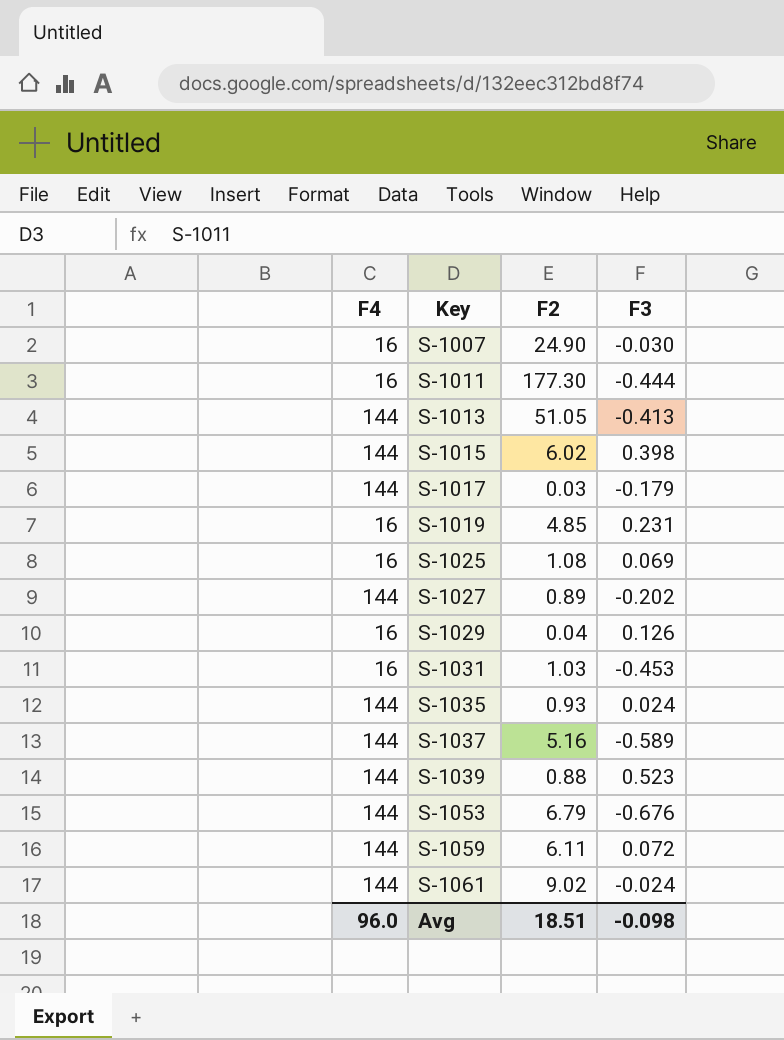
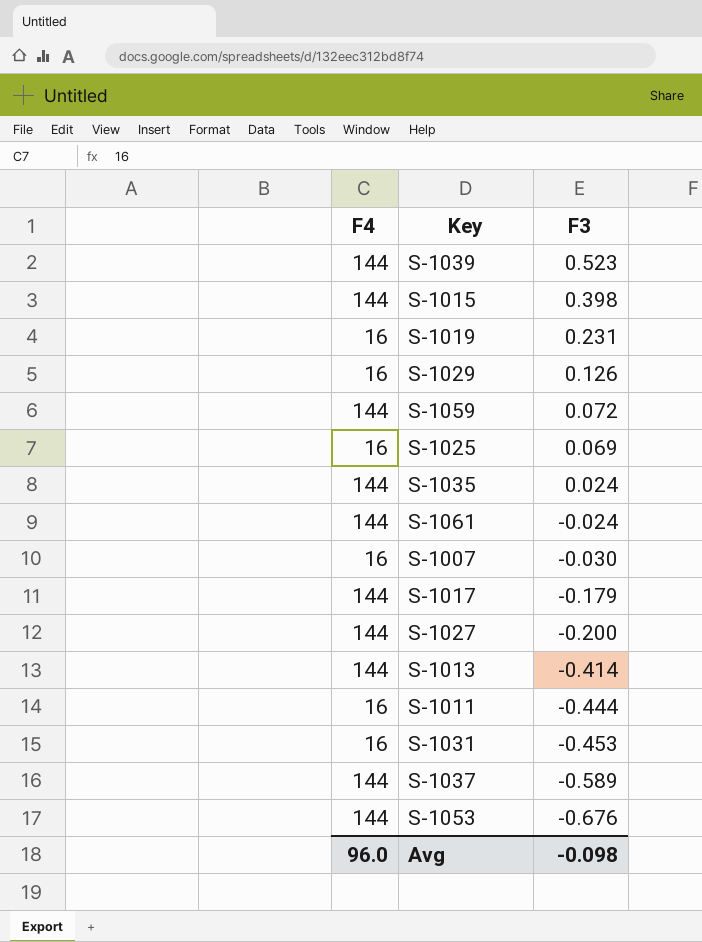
row order: Key ascending -> F3 descending
column F2 | position: 3 -> none
S-1027 | F3: -0.202 -> -0.200
S-1013 | F3: -0.413 -> -0.414

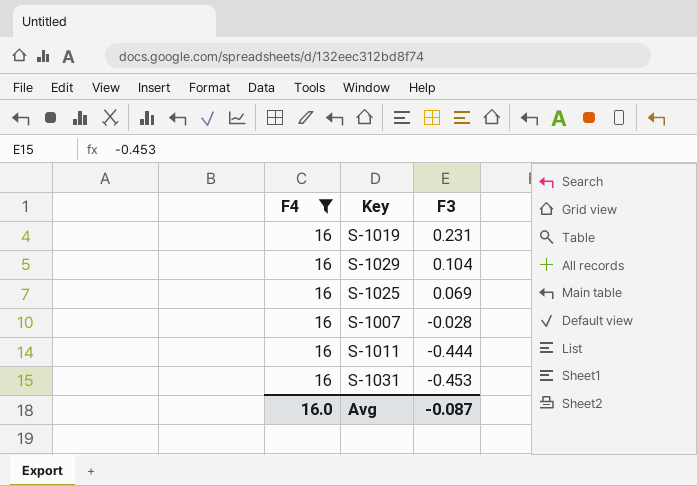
filter: none -> F4 = 16
S-1029 | F3: 0.126 -> 0.104
S-1007 | F3: -0.030 -> -0.028
Avg | F4: 96.0 -> 16.0
Avg | F3: -0.098 -> -0.087

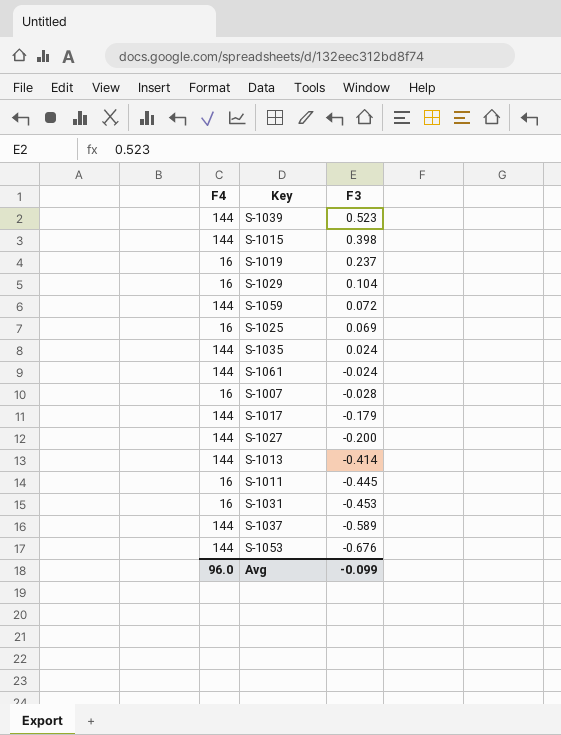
filter: F4 = 16 -> none
S-1019 | F3: 0.231 -> 0.237
S-1011 | F3: -0.444 -> -0.445
Avg | F4: 16.0 -> 96.0
Avg | F3: -0.087 -> -0.099

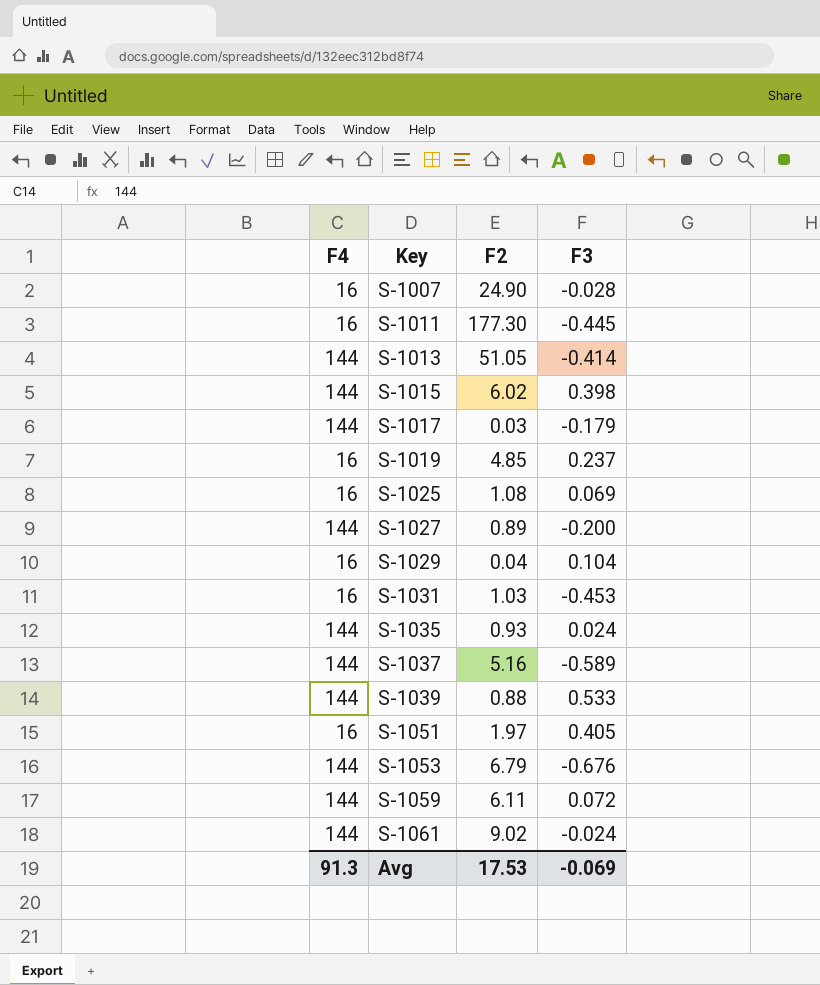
row order: F3 descending -> Key ascending
column F2 | position: none -> 3
S-1039 | F3: 0.523 -> 0.533
row S-1051: none -> 16 | 1.97 | 0.405
Avg | F4: 96.0 -> 91.3
Avg | F3: -0.099 -> -0.069

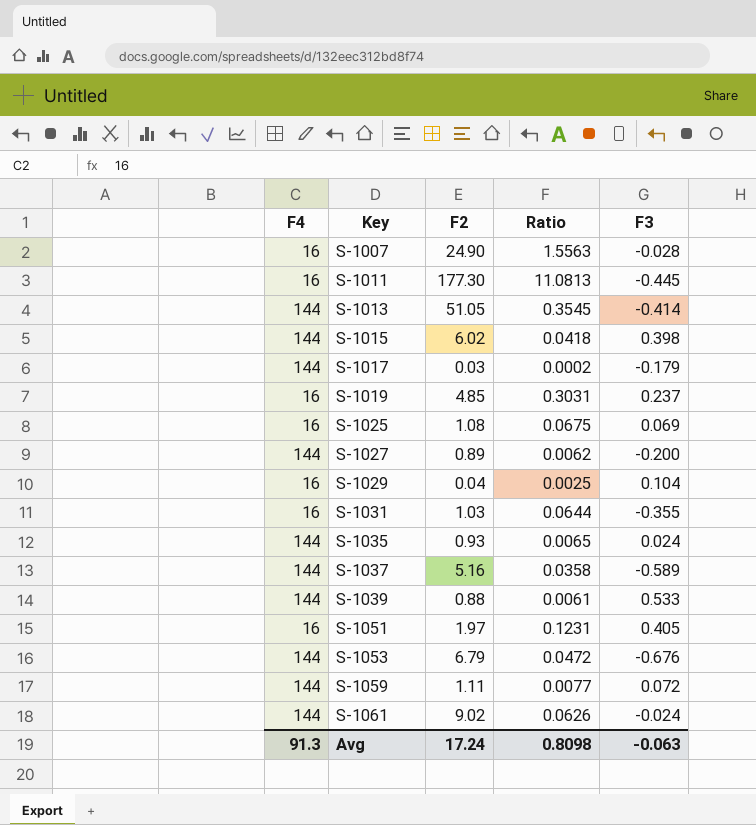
column Ratio | formula: none -> [F2] / [F4]
S-1031 | F3: -0.453 -> -0.355
S-1059 | F2: 6.11 -> 1.11
Avg | F2: 17.53 -> 17.24
Avg | F3: -0.069 -> -0.063

